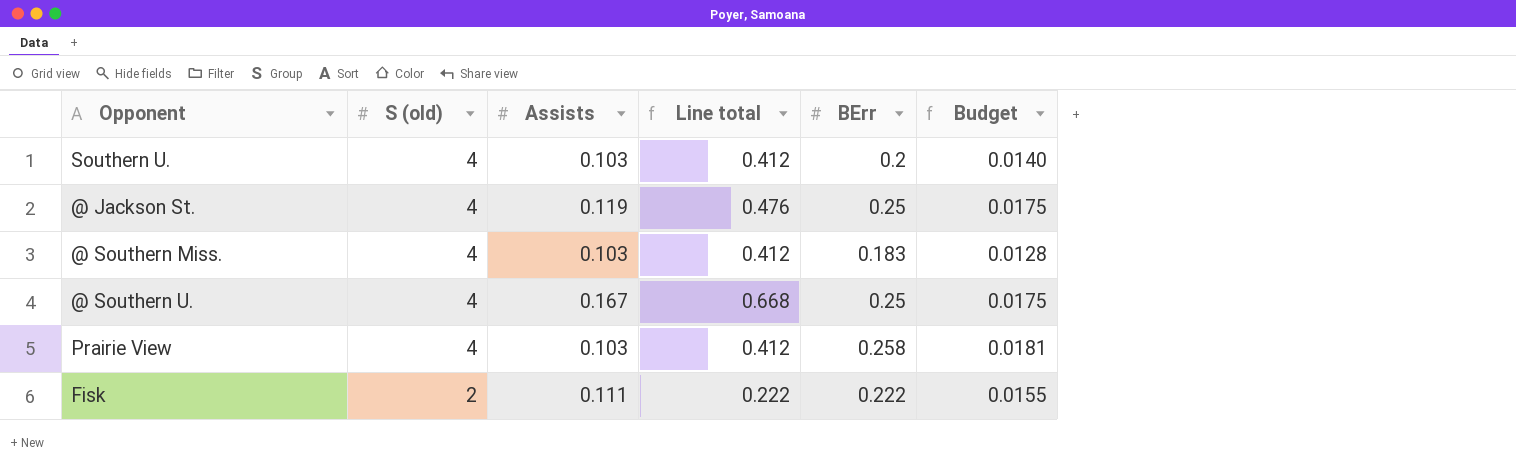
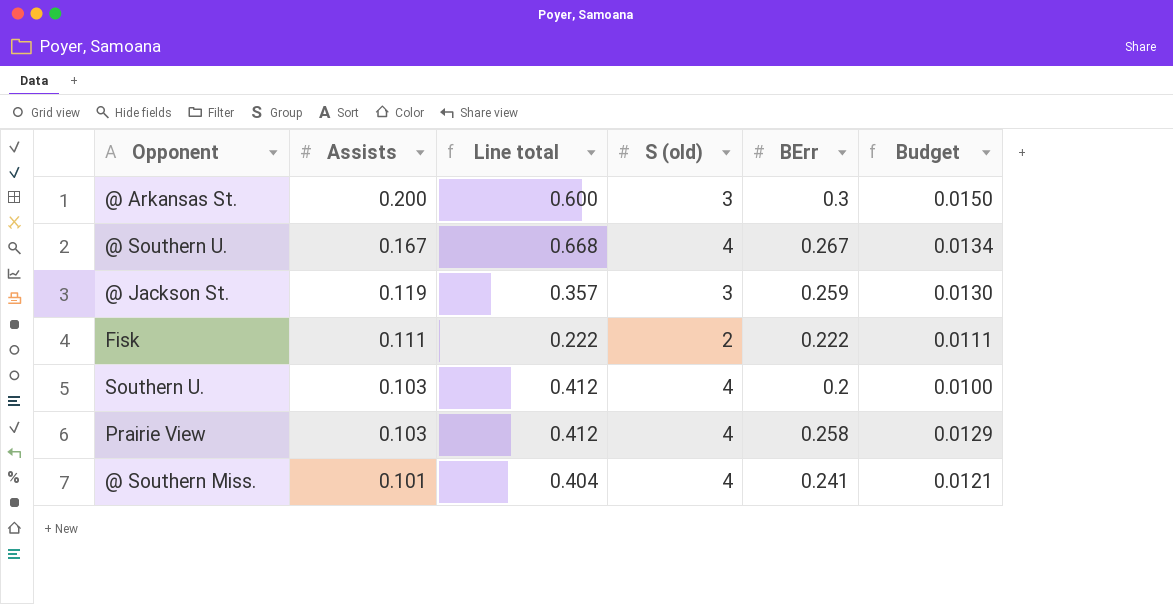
row order: S (old) descending -> Assists descending
column S (old) | position: 2 -> 4
column Budget | formula: [BErr] * 0.07 -> [BErr] * 0.05
row @ Arkansas St.: none -> 0.200 | 0.600 | 3 | 0.3 | 0.0150
@ Southern U. | BErr: 0.25 -> 0.267
@ Jackson St. | Line total: 0.476 -> 0.357
@ Jackson St. | S (old): 4 -> 3
@ Jackson St. | BErr: 0.25 -> 0.259
@ Southern Miss. | Assists: 0.103 -> 0.101
@ Southern Miss. | Line total: 0.412 -> 0.404
@ Southern Miss. | BErr: 0.183 -> 0.241

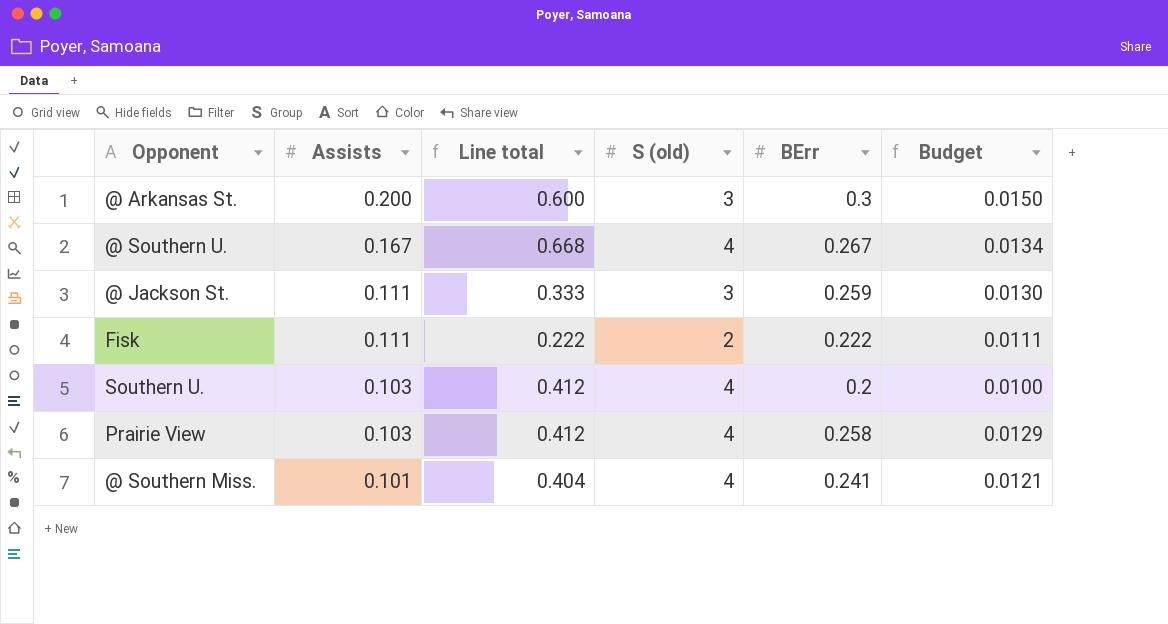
@ Jackson St. | Assists: 0.119 -> 0.111
@ Jackson St. | Line total: 0.357 -> 0.333

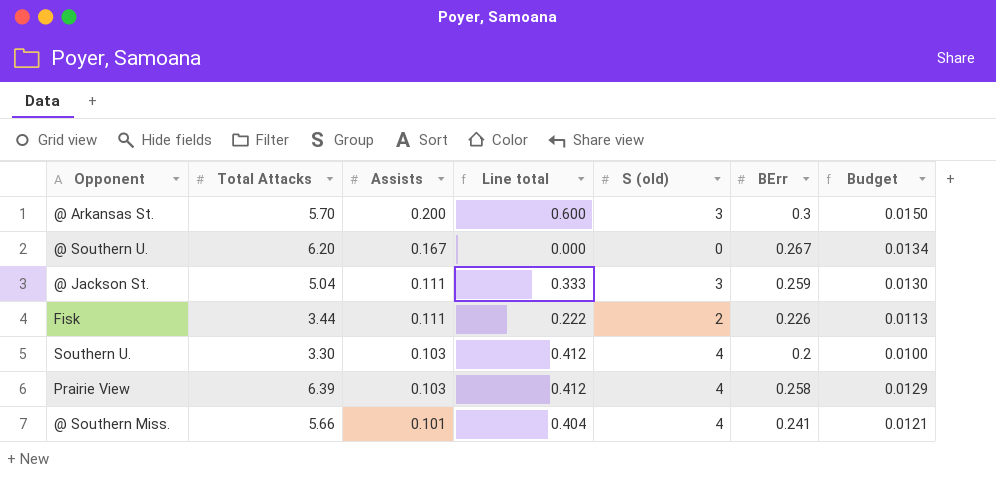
column Total Attacks | position: none -> 2
@ Southern U. | Line total: 0.668 -> 0.000
@ Southern U. | S (old): 4 -> 0
Fisk | BErr: 0.222 -> 0.226
Fisk | Budget: 0.0111 -> 0.0113

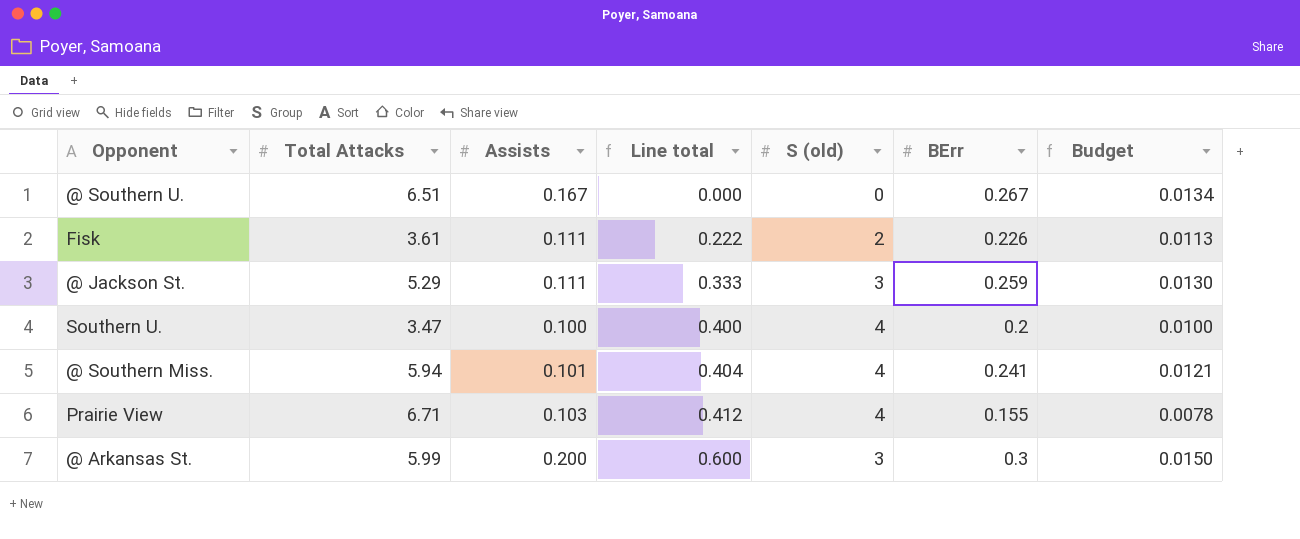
row order: Assists descending -> Line total ascending
@ Southern U. | Total Attacks: 6.20 -> 6.51
Fisk | Total Attacks: 3.44 -> 3.61
@ Jackson St. | Total Attacks: 5.04 -> 5.29
Southern U. | Total Attacks: 3.30 -> 3.47
Southern U. | Assists: 0.103 -> 0.100
Southern U. | Line total: 0.412 -> 0.400
@ Southern Miss. | Total Attacks: 5.66 -> 5.94
Prairie View | Total Attacks: 6.39 -> 6.71
Prairie View | BErr: 0.258 -> 0.155
Prairie View | Budget: 0.0129 -> 0.0078
@ Arkansas St. | Total Attacks: 5.70 -> 5.99

